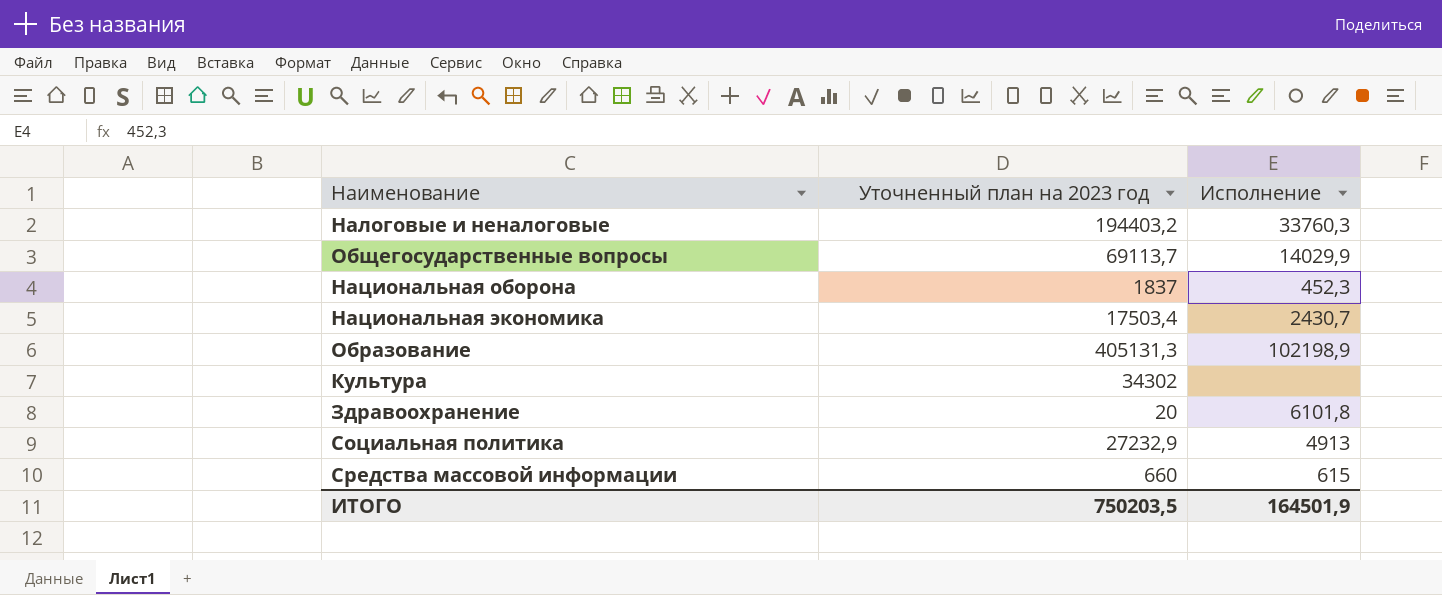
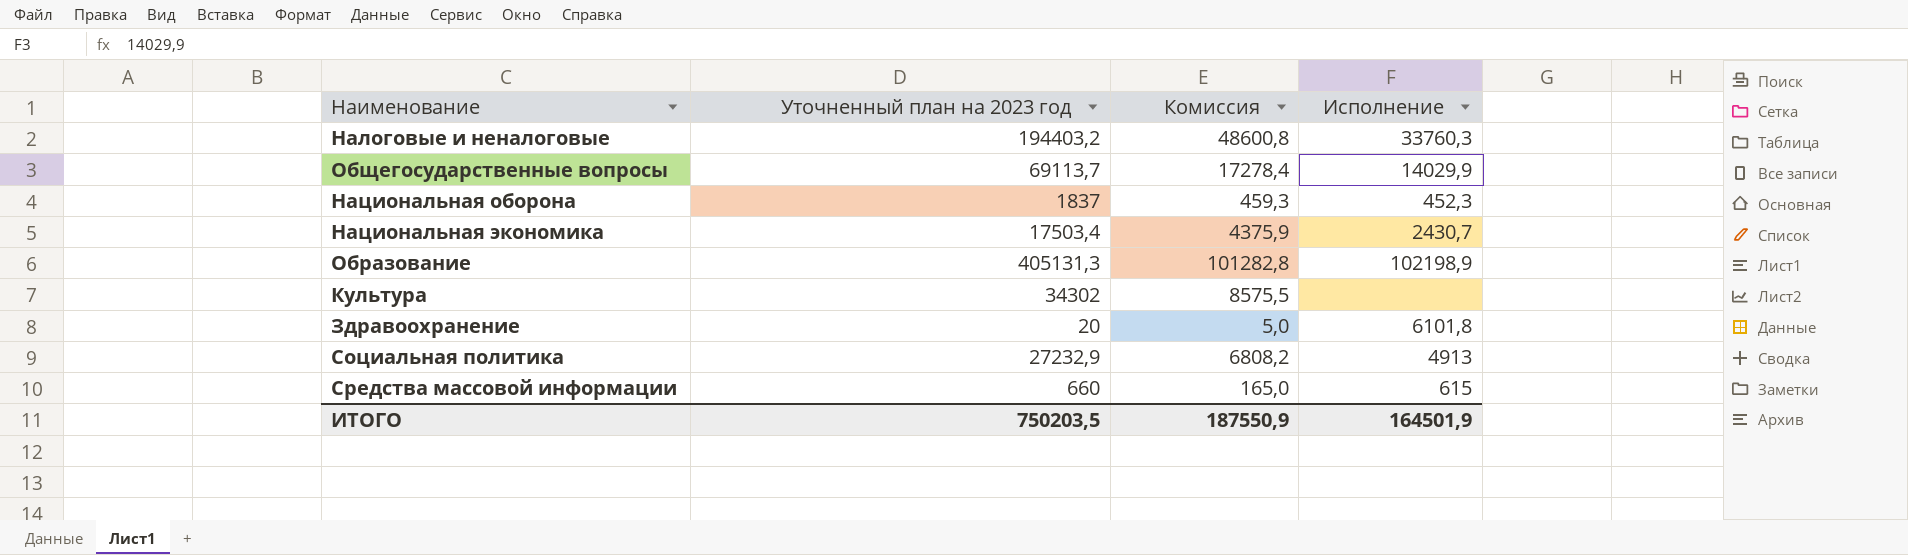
column Комиссия | formula: none -> [Уточненный план на 2023 год] * 0,25

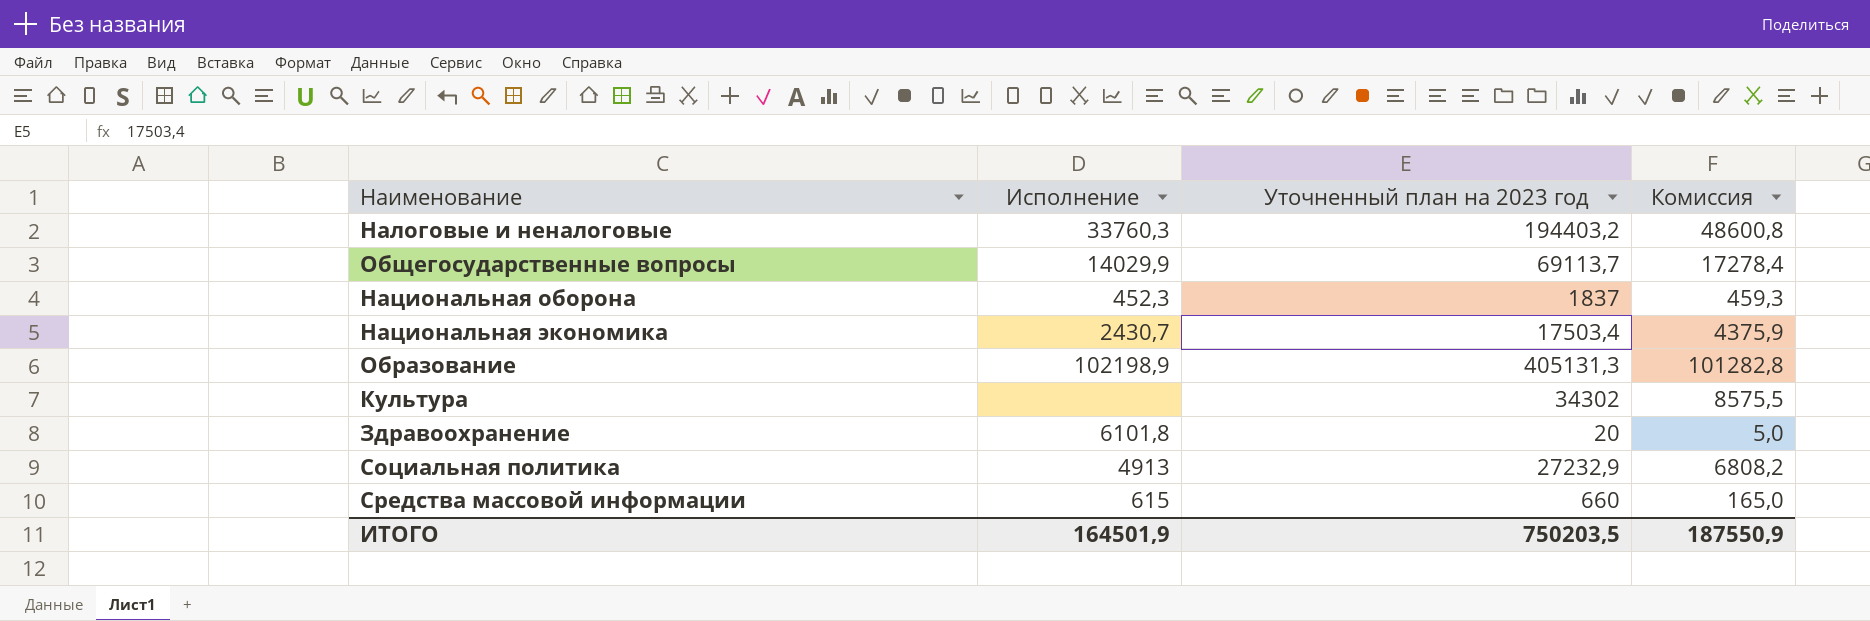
column Исполнение | position: 4 -> 2

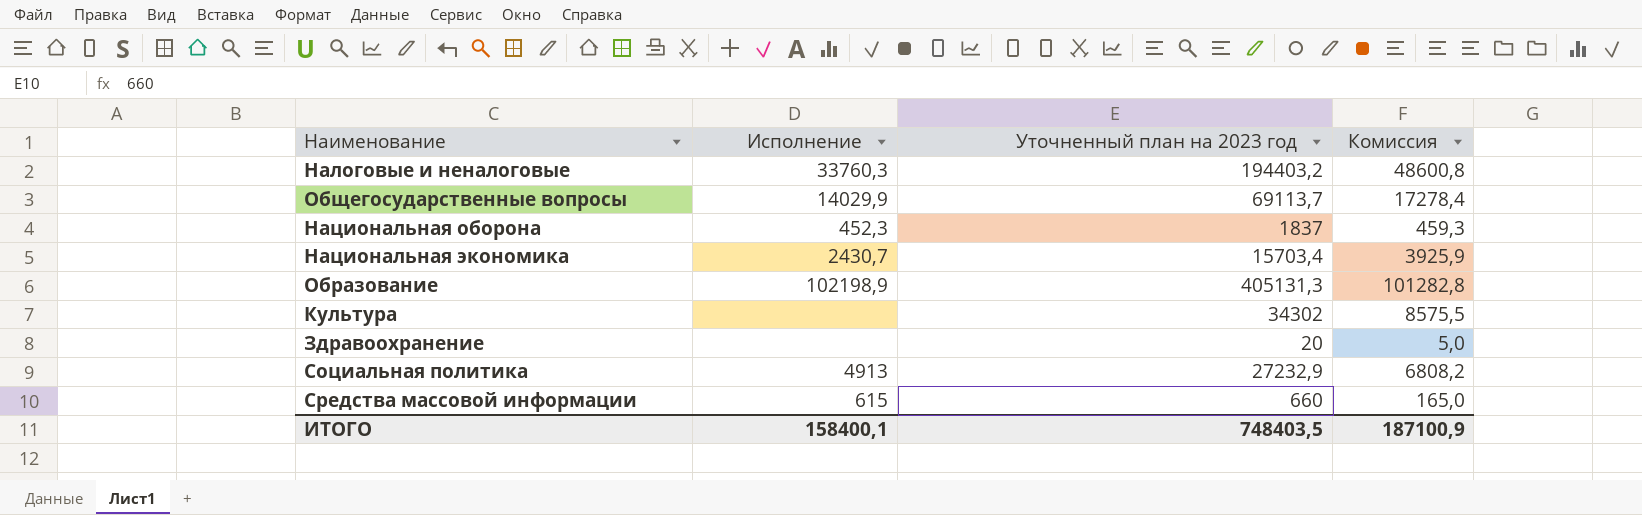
Национальная экономика | Уточненный план на 2023 год: 17503,4 -> 15703,4
Национальная экономика | Комиссия: 4375,9 -> 3925,9
Здравоохранение | Исполнение: 6101,8 -> none
ИТОГО | Исполнение: 164501,9 -> 158400,1
ИТОГО | Уточненный план на 2023 год: 750203,5 -> 748403,5
ИТОГО | Комиссия: 187550,9 -> 187100,9

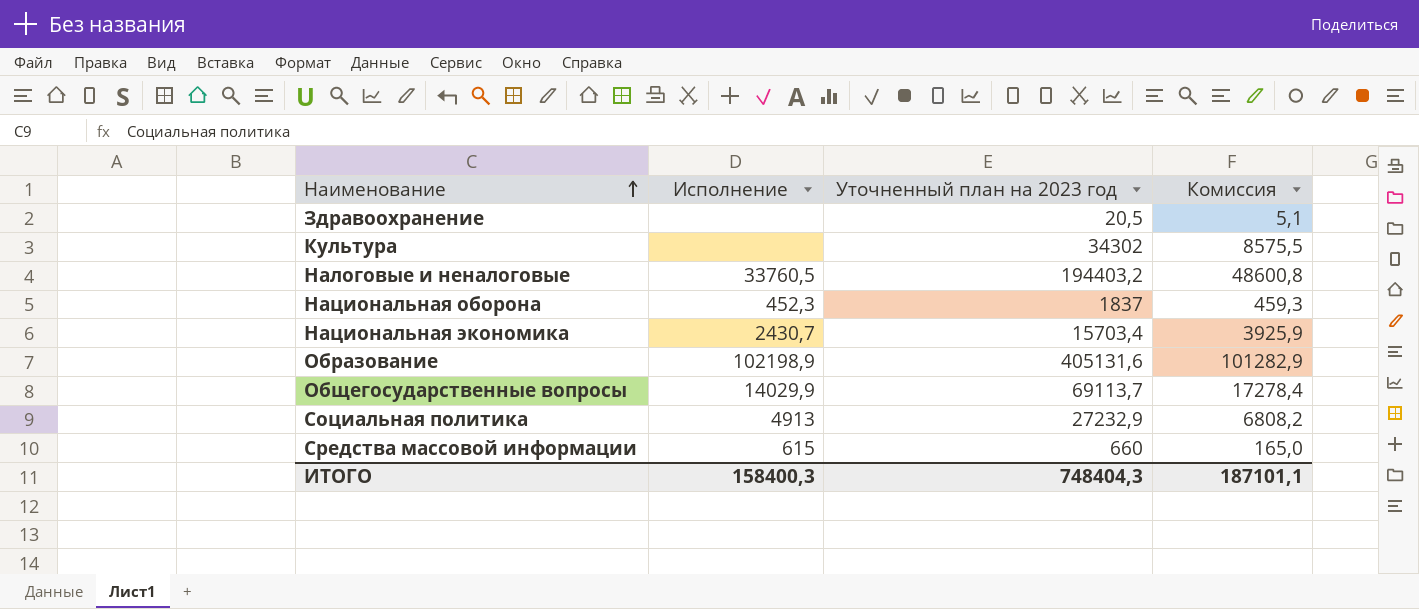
row order: none -> Наименование ascending
Здравоохранение | Уточненный план на 2023 год: 20 -> 20,5
Здравоохранение | Комиссия: 5,0 -> 5,1
Налоговые и неналоговые | Исполнение: 33760,3 -> 33760,5
Образование | Уточненный план на 2023 год: 405131,3 -> 405131,6
Образование | Комиссия: 101282,8 -> 101282,9
ИТОГО | Исполнение: 158400,1 -> 158400,3
ИТОГО | Уточненный план на 2023 год: 748403,5 -> 748404,3
ИТОГО | Комиссия: 187100,9 -> 187101,1

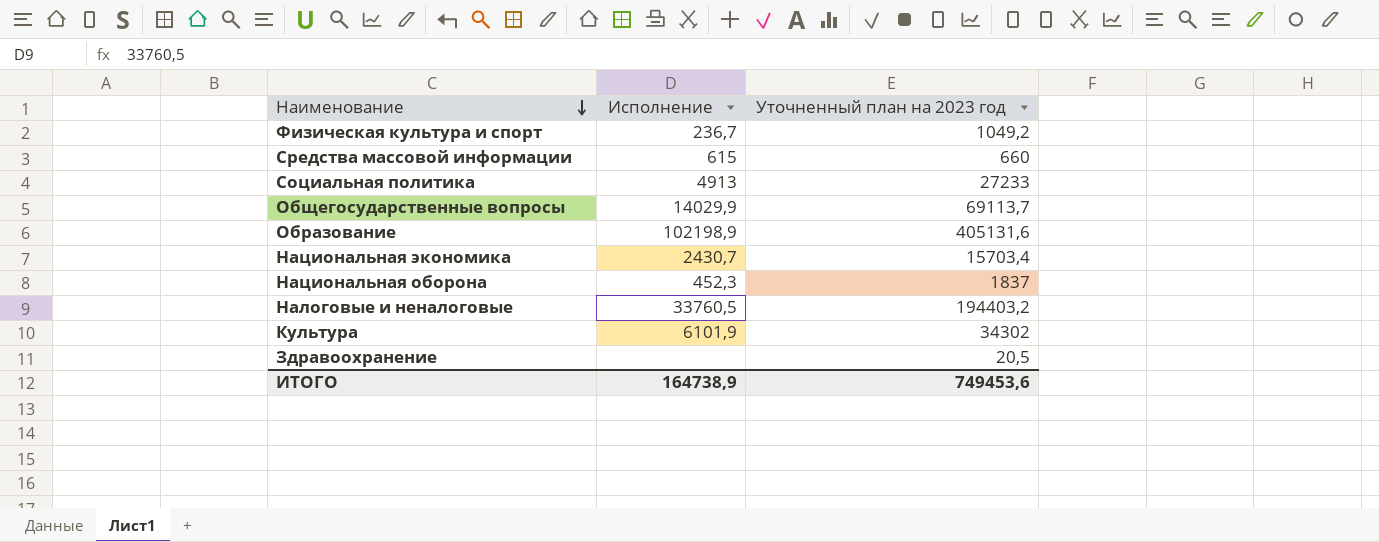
row order: Наименование ascending -> Наименование descending
column Комиссия | formula: [Уточненный план на 2023 год] * 0,25 -> none
row Физическая культура и спорт: none -> 236,7 | 1049,2
Социальная политика | Уточненный план на 2023 год: 27232,9 -> 27233
Культура | Исполнение: none -> 6101,9
ИТОГО | Исполнение: 158400,3 -> 164738,9
ИТОГО | Уточненный план на 2023 год: 748404,3 -> 749453,6

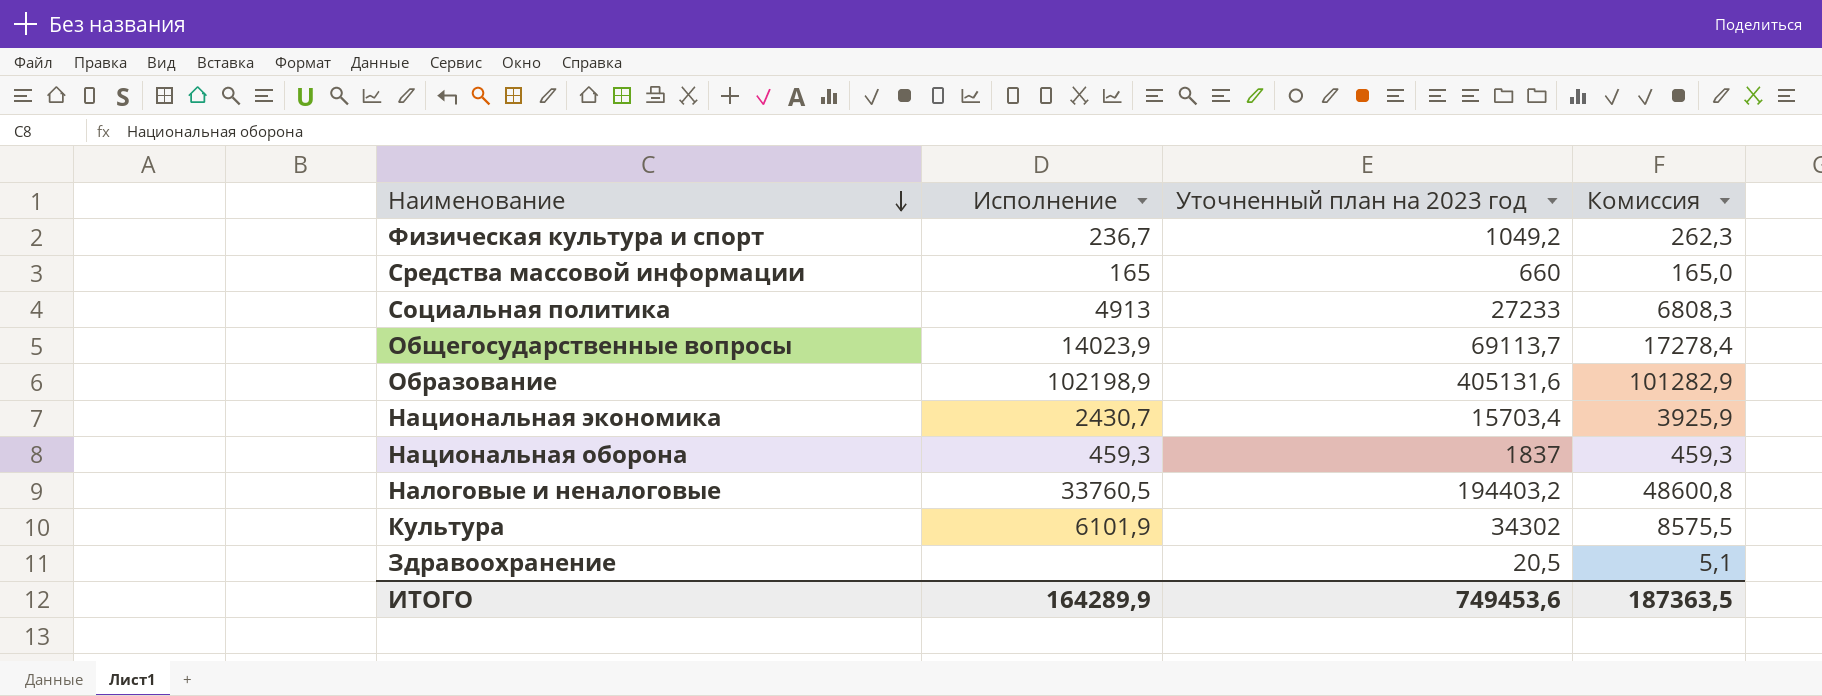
column Комиссия | formula: none -> [Уточненный план на 2023 год] * 0,25
Средства массовой информации | Исполнение: 615 -> 165
Общегосударственные вопросы | Исполнение: 14029,9 -> 14023,9
Национальная оборона | Исполнение: 452,3 -> 459,3
ИТОГО | Исполнение: 164738,9 -> 164289,9

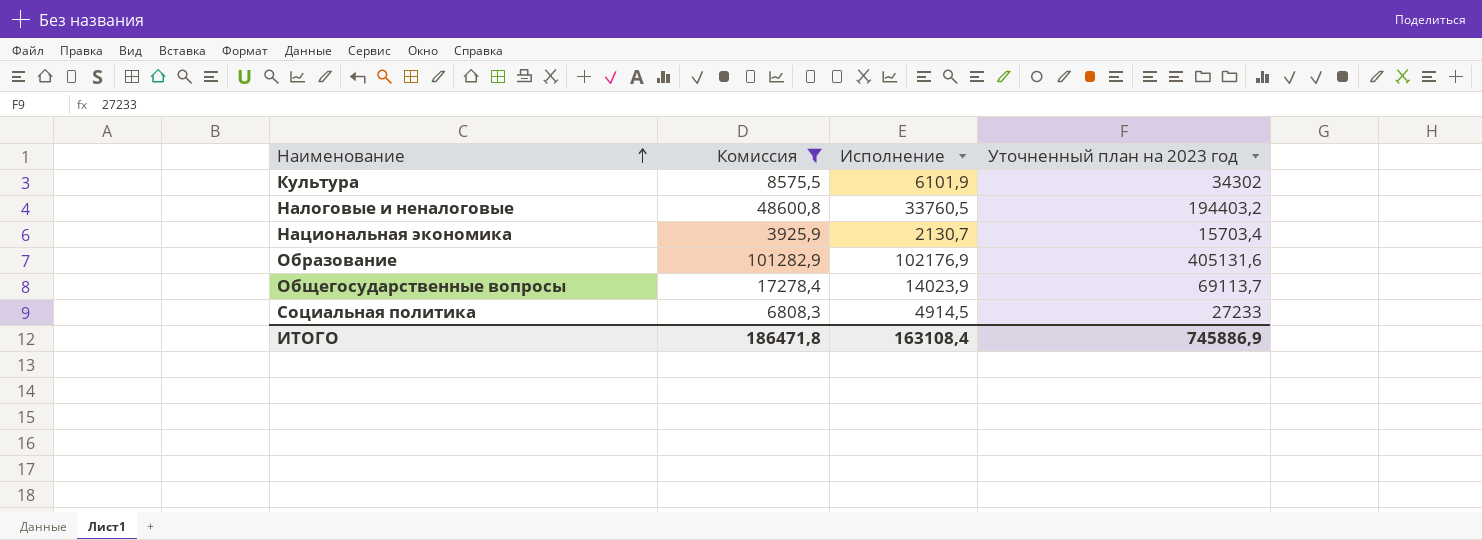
filter: none -> Комиссия >= 3925,9
row order: Наименование descending -> Наименование ascending
column Комиссия | position: 4 -> 2
Национальная экономика | Исполнение: 2430,7 -> 2130,7
Образование | Исполнение: 102198,9 -> 102176,9
Социальная политика | Исполнение: 4913 -> 4914,5
ИТОГО | Комиссия: 187363,5 -> 186471,8
ИТОГО | Исполнение: 164289,9 -> 163108,4
ИТОГО | Уточненный план на 2023 год: 749453,6 -> 745886,9

